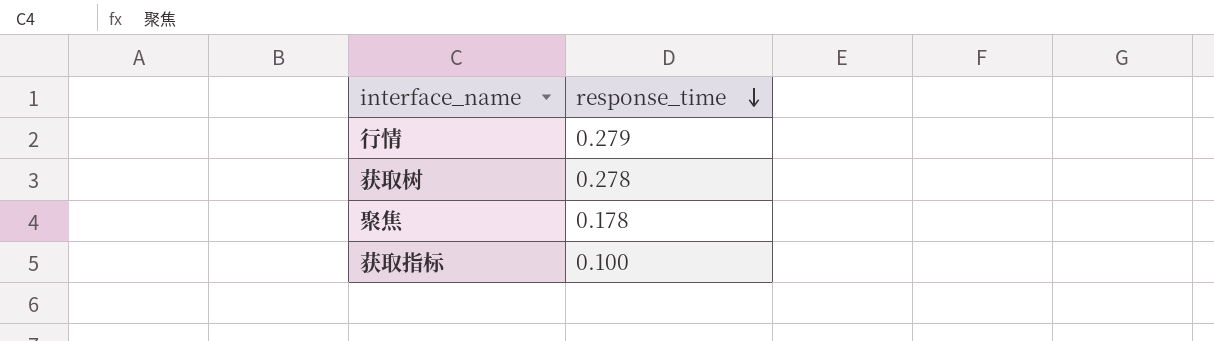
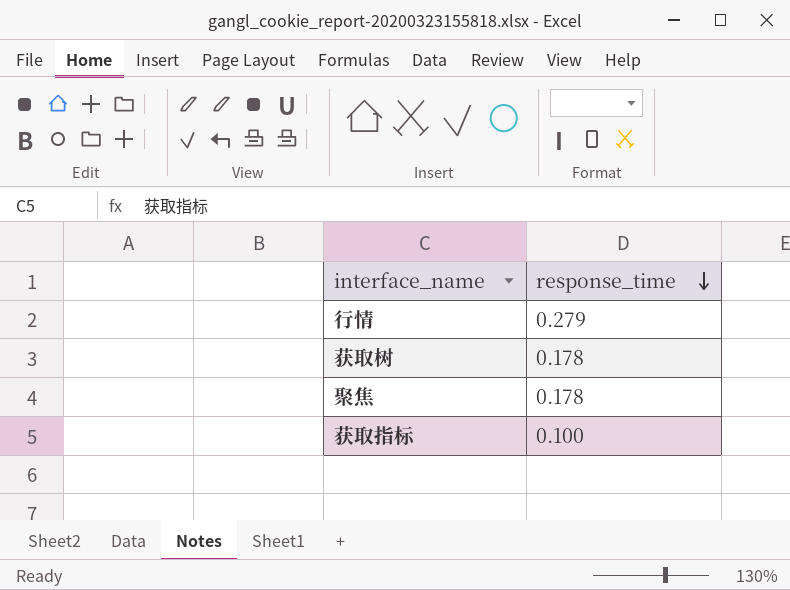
获取树 | response_time: 0.278 -> 0.178

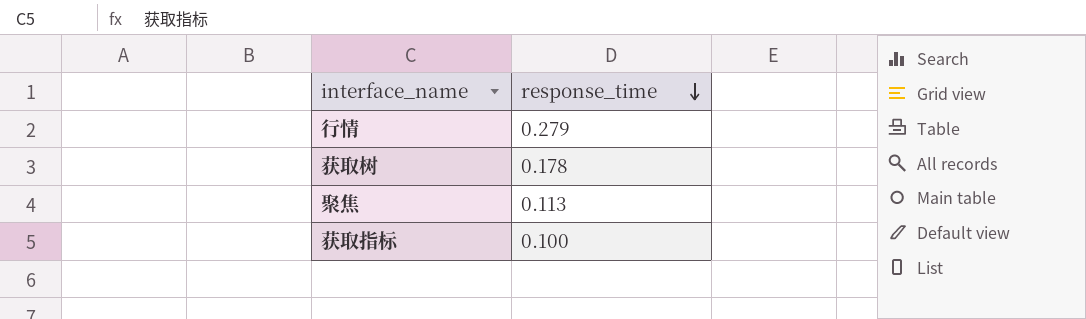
聚焦 | response_time: 0.178 -> 0.113

